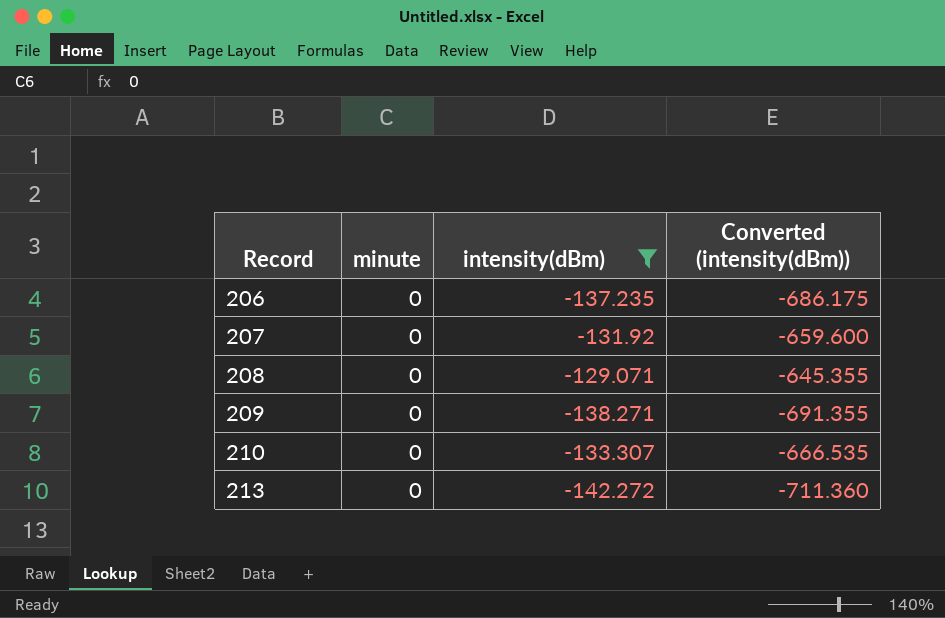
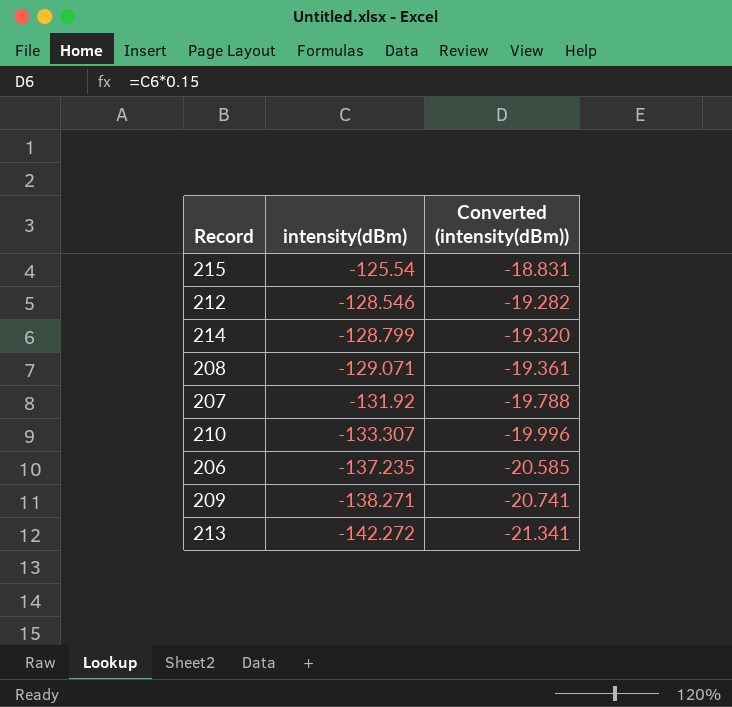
filter: intensity(dBm) <= -129.071 -> none
row order: Record ascending -> intensity(dBm) descending
column minute | position: 2 -> none
column Converted (intensity(dBm)) | formula: [intensity(dBm)] * 5 -> [intensity(dBm)] * 0.15

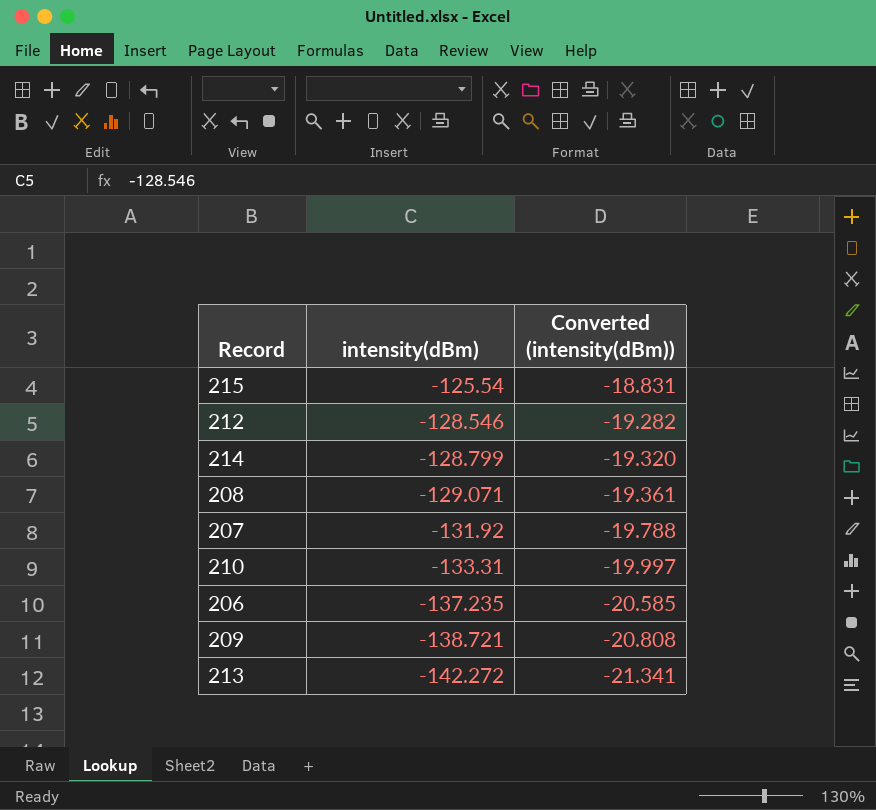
210 | intensity(dBm): -133.307 -> -133.31
210 | Converted (intensity(dBm)): -19.996 -> -19.997
209 | intensity(dBm): -138.271 -> -138.721
209 | Converted (intensity(dBm)): -20.741 -> -20.808

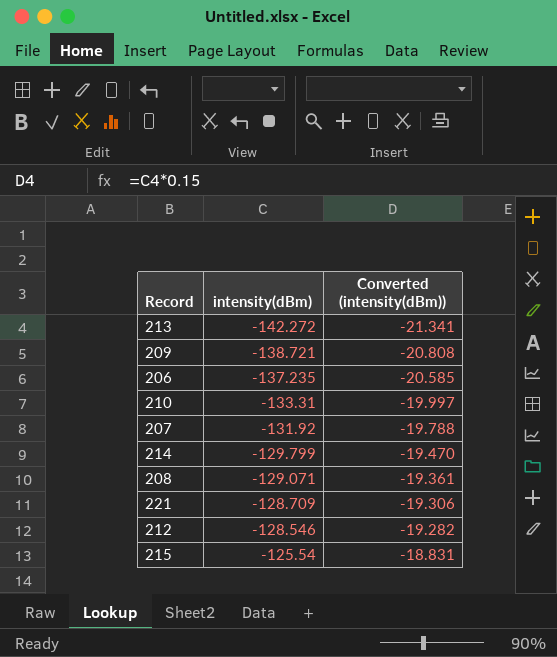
row order: intensity(dBm) descending -> intensity(dBm) ascending
214 | intensity(dBm): -128.799 -> -129.799
214 | Converted (intensity(dBm)): -19.320 -> -19.470
row 221: none -> -128.709 | -19.306

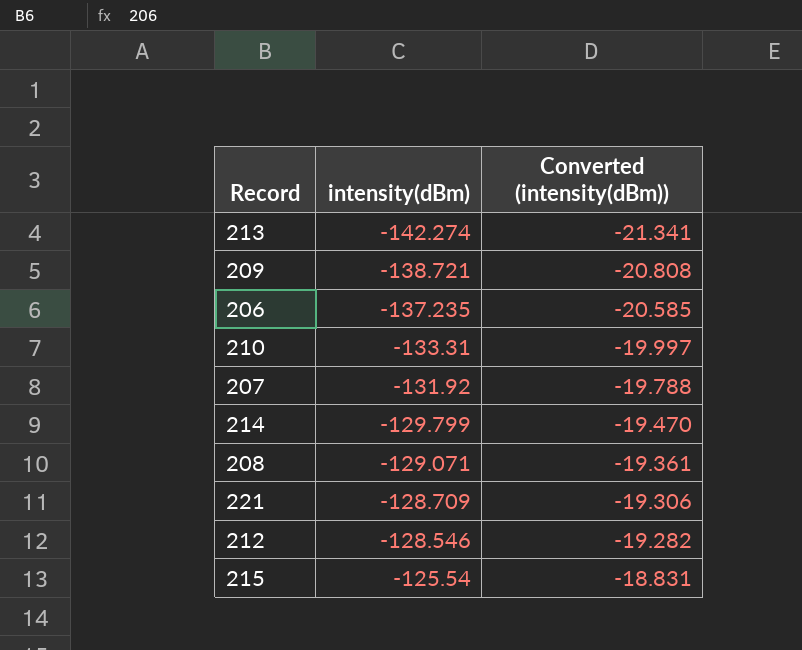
213 | intensity(dBm): -142.272 -> -142.274

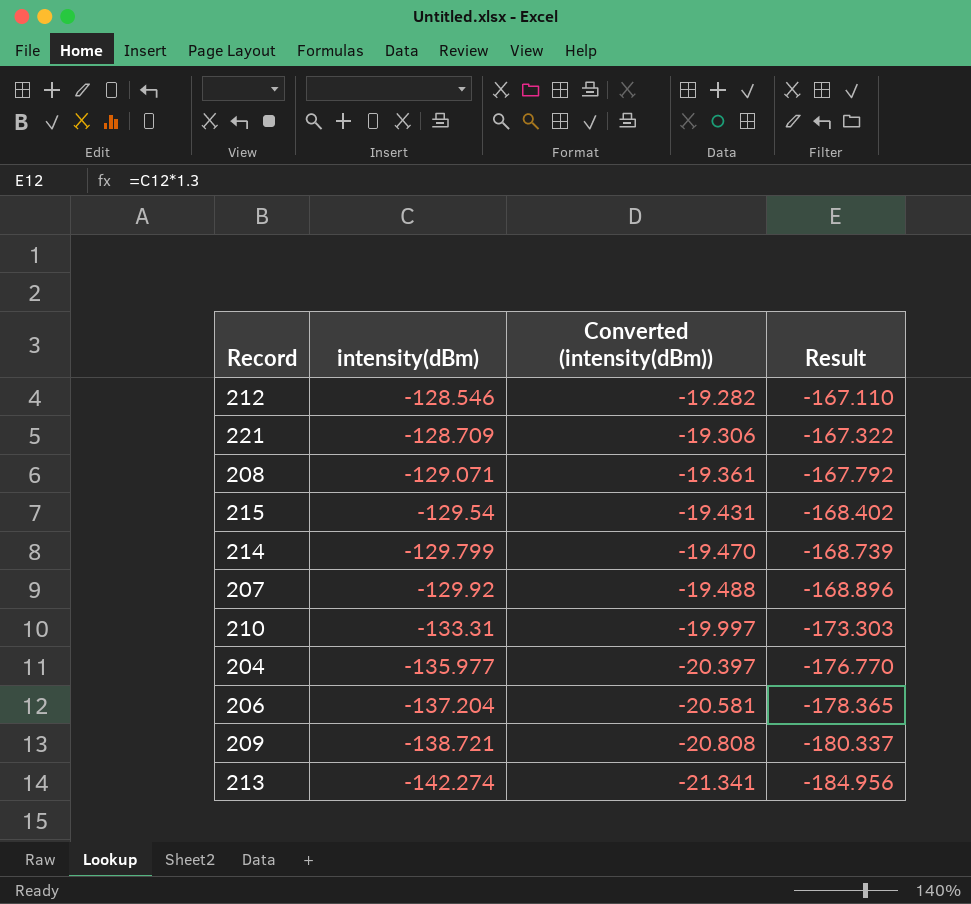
row order: intensity(dBm) ascending -> intensity(dBm) descending
column Result | formula: none -> [intensity(dBm)] * 1.3
215 | intensity(dBm): -125.54 -> -129.54
215 | Converted (intensity(dBm)): -18.831 -> -19.431
207 | intensity(dBm): -131.92 -> -129.92
207 | Converted (intensity(dBm)): -19.788 -> -19.488
row 204: none -> -135.977 | -20.397 | -176.770
206 | intensity(dBm): -137.235 -> -137.204
206 | Converted (intensity(dBm)): -20.585 -> -20.581

